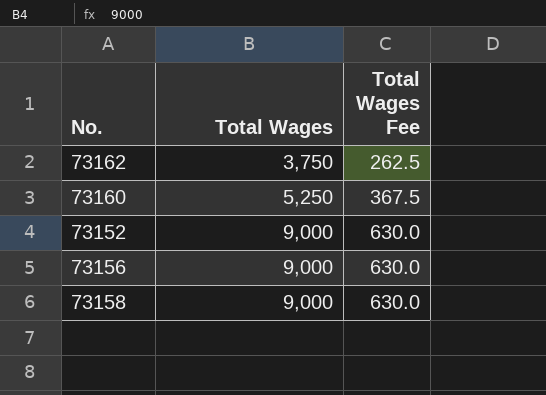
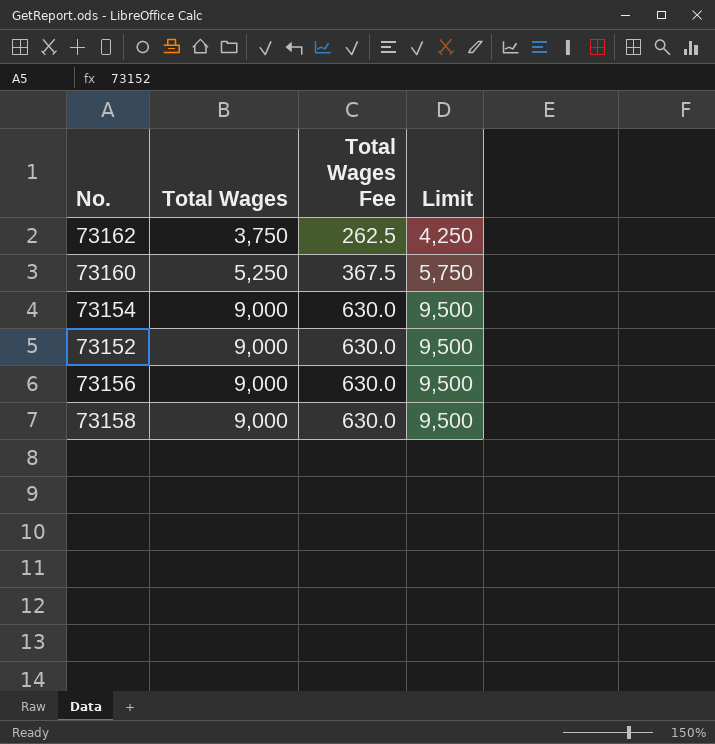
column Limit | formula: none -> [Total Wages] + 500
row 73154: none -> 9,000 | 630.0 | 9,500

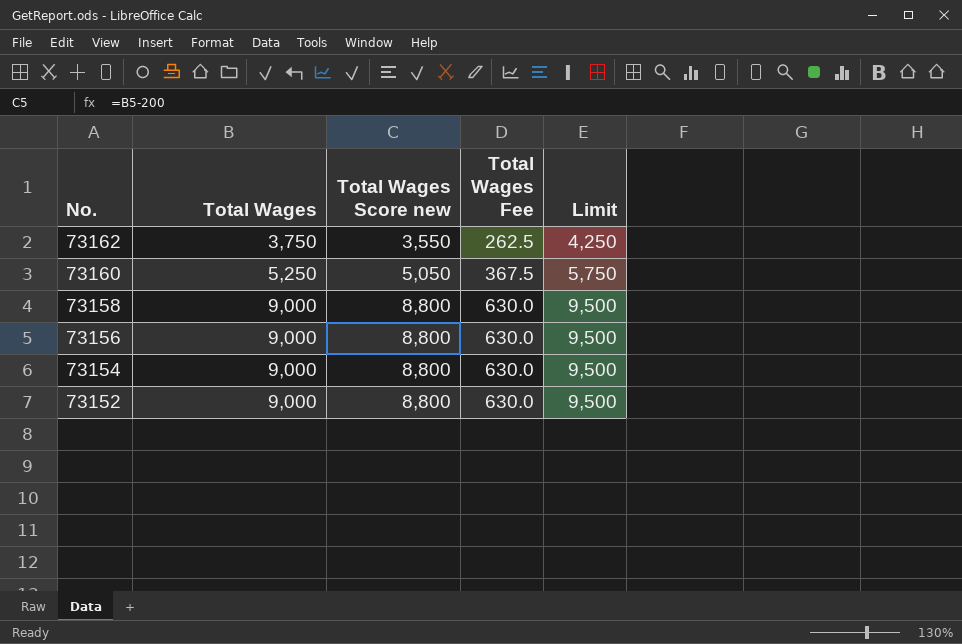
row order: Total Wages ascending -> No. descending
column Total Wages Score new | formula: none -> [Total Wages] - 200

